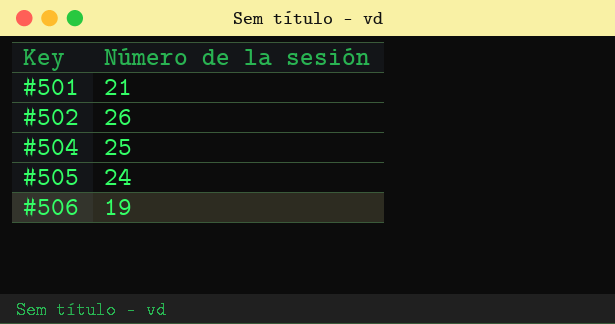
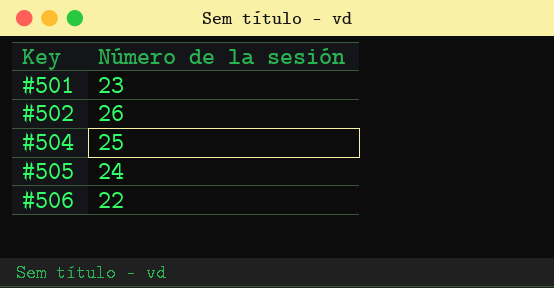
#501 | Número de la sesión: 21 -> 23
#506 | Número de la sesión: 19 -> 22

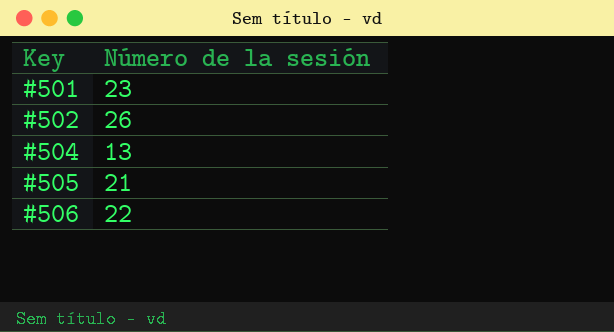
#504 | Número de la sesión: 25 -> 13
#505 | Número de la sesión: 24 -> 21

